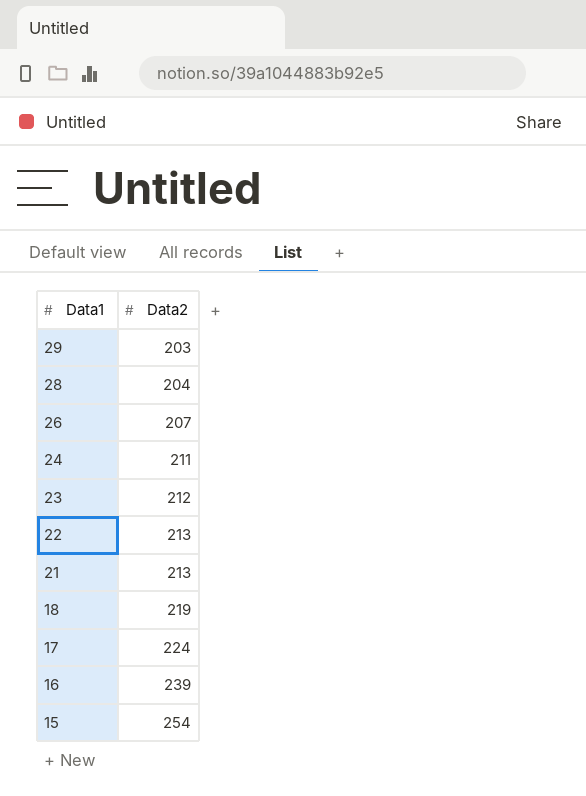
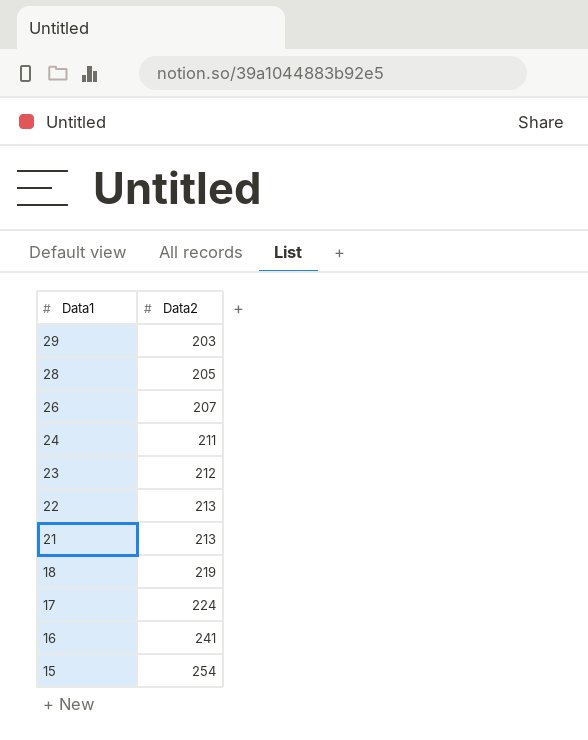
28 | Data2: 204 -> 205
16 | Data2: 239 -> 241

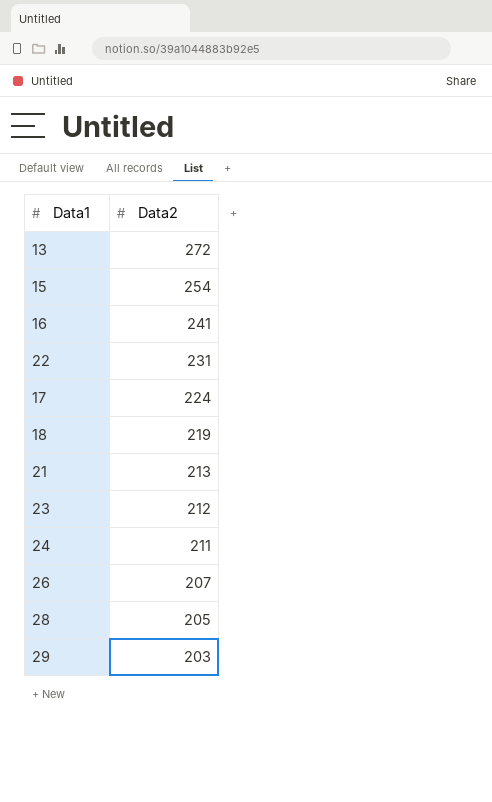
row order: Data1 descending -> Data2 descending
row 13: none -> 272
22 | Data2: 213 -> 231

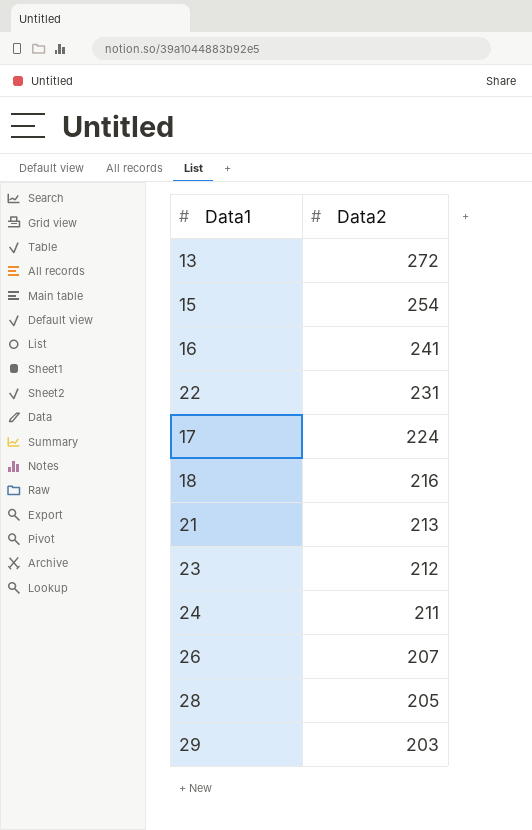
18 | Data2: 219 -> 216

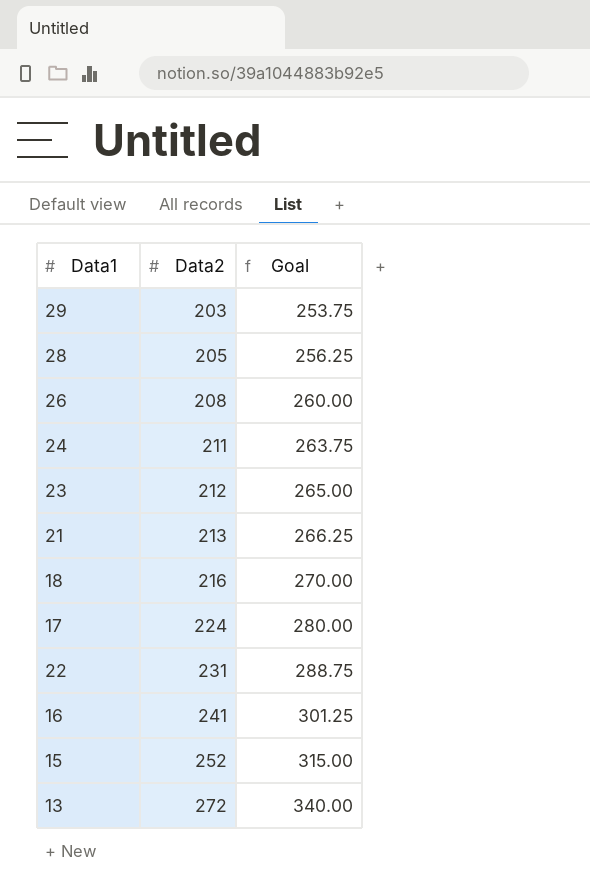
row order: Data2 descending -> Data2 ascending
column Goal | formula: none -> [Data2] * 1.25
26 | Data2: 207 -> 208
15 | Data2: 254 -> 252

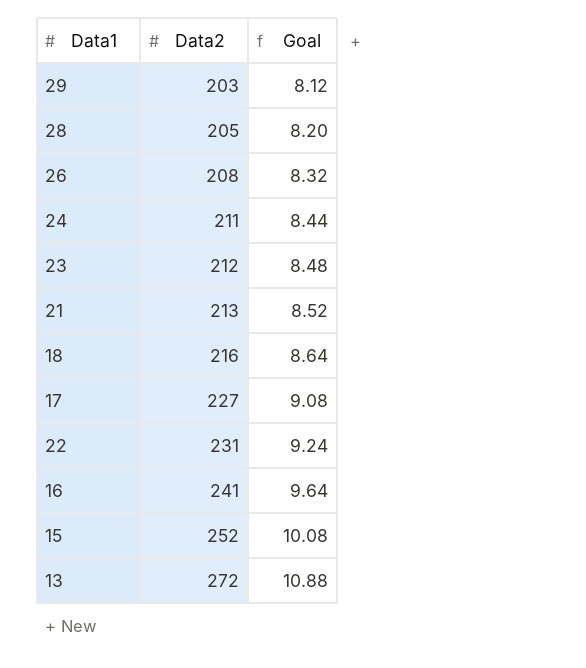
column Goal | formula: [Data2] * 1.25 -> [Data2] * 0.04
17 | Data2: 224 -> 227

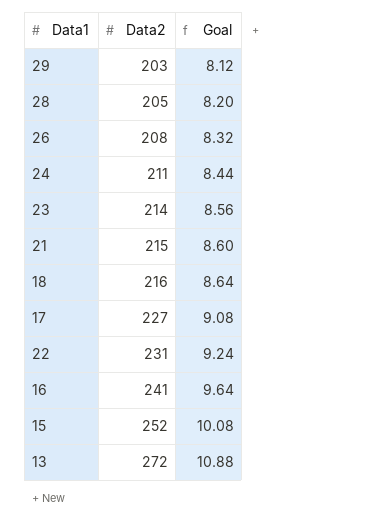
23 | Data2: 212 -> 214
23 | Goal: 8.48 -> 8.56
21 | Data2: 213 -> 215
21 | Goal: 8.52 -> 8.60

